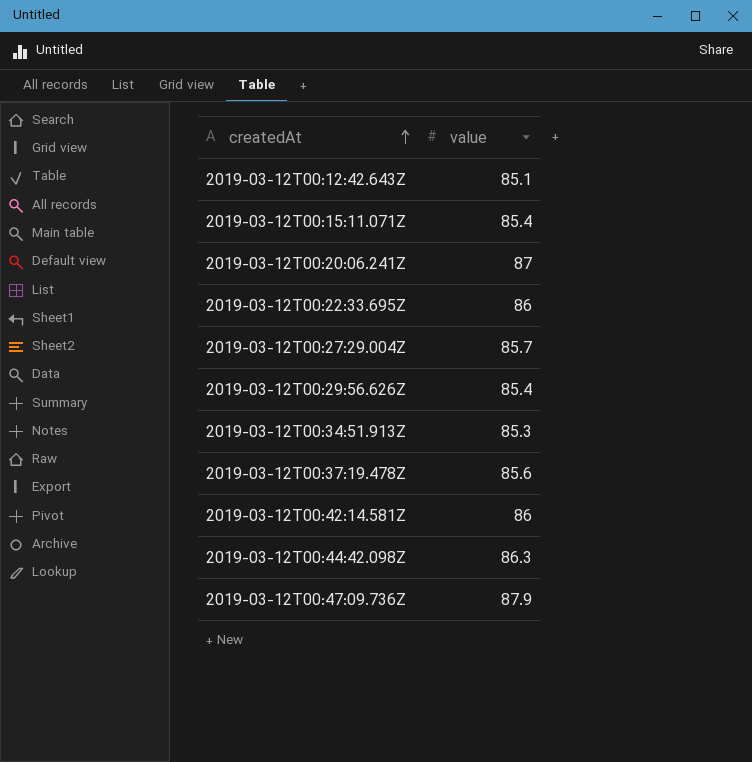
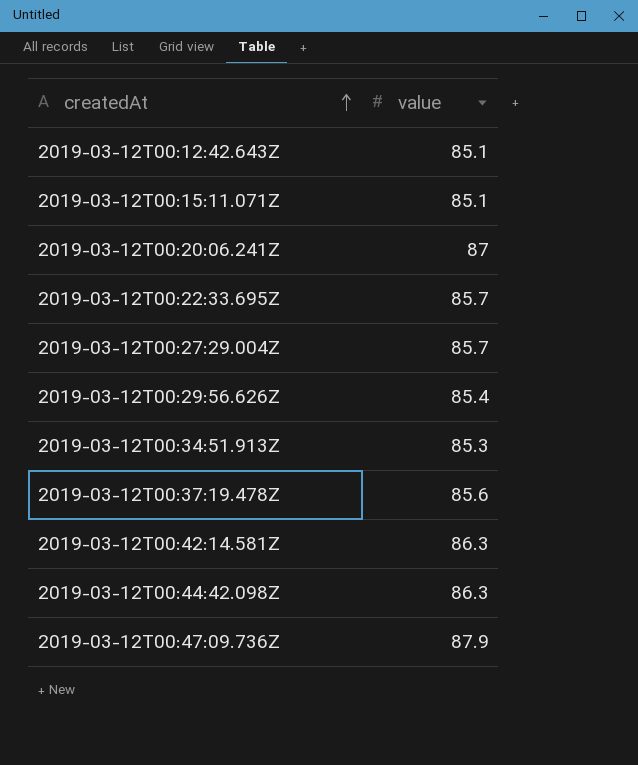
2019-03-12T00:15:11.071Z | value: 85.4 -> 85.1
2019-03-12T00:22:33.695Z | value: 86 -> 85.7
2019-03-12T00:42:14.581Z | value: 86 -> 86.3

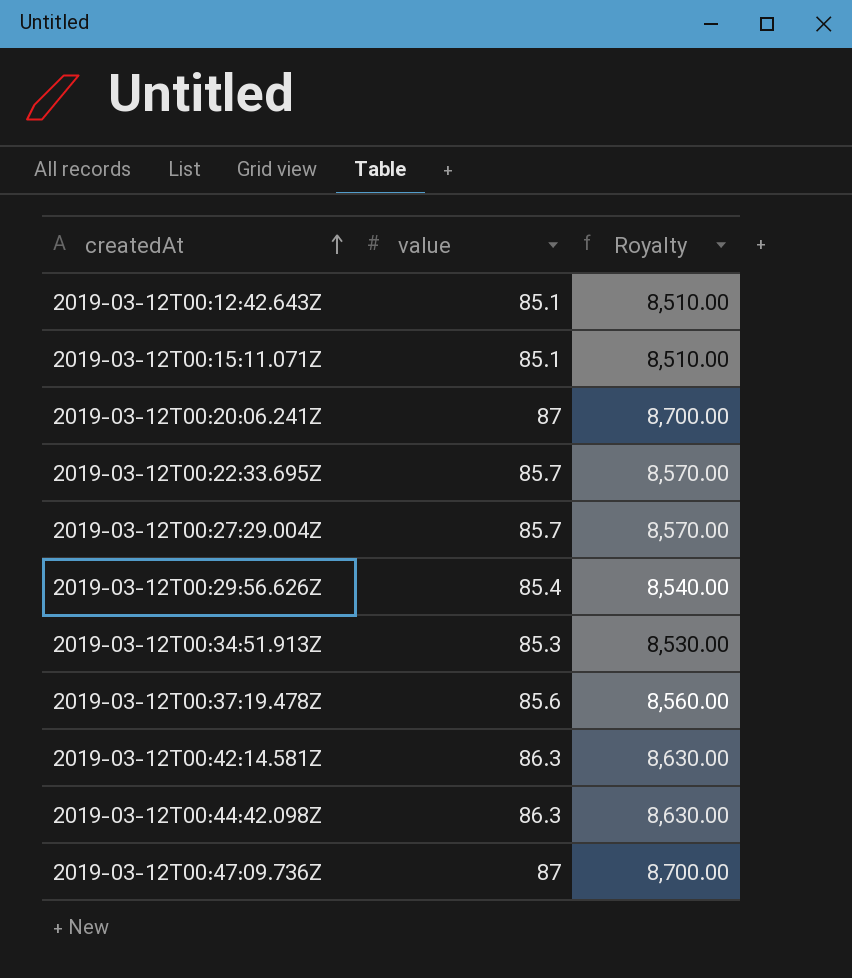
column Royalty | formula: none -> [value] * 100
2019-03-12T00:47:09.736Z | value: 87.9 -> 87

